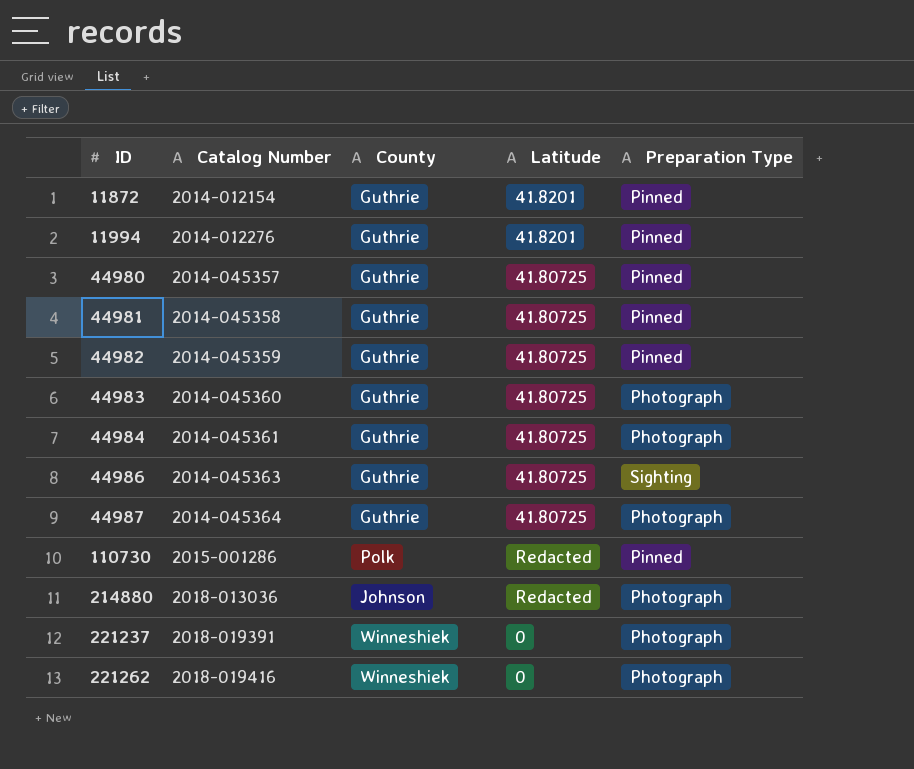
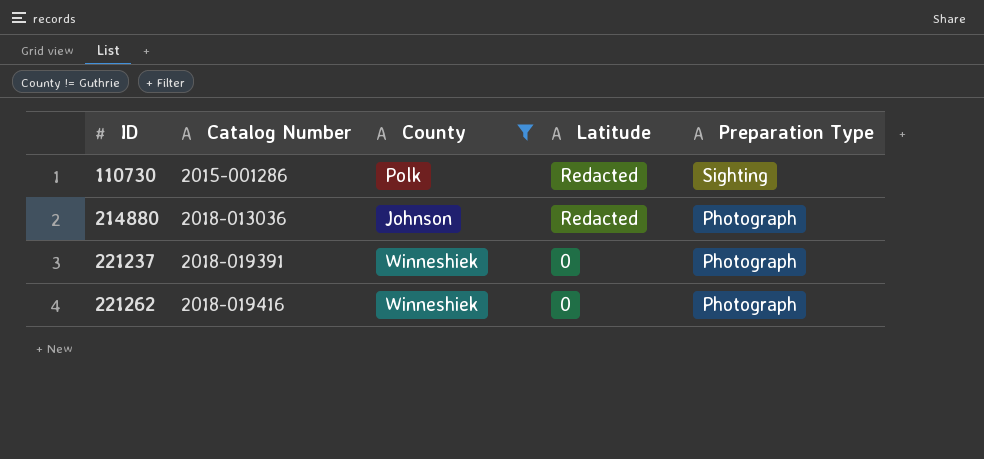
filter: none -> County != Guthrie
110730 | Preparation Type: Pinned -> Sighting

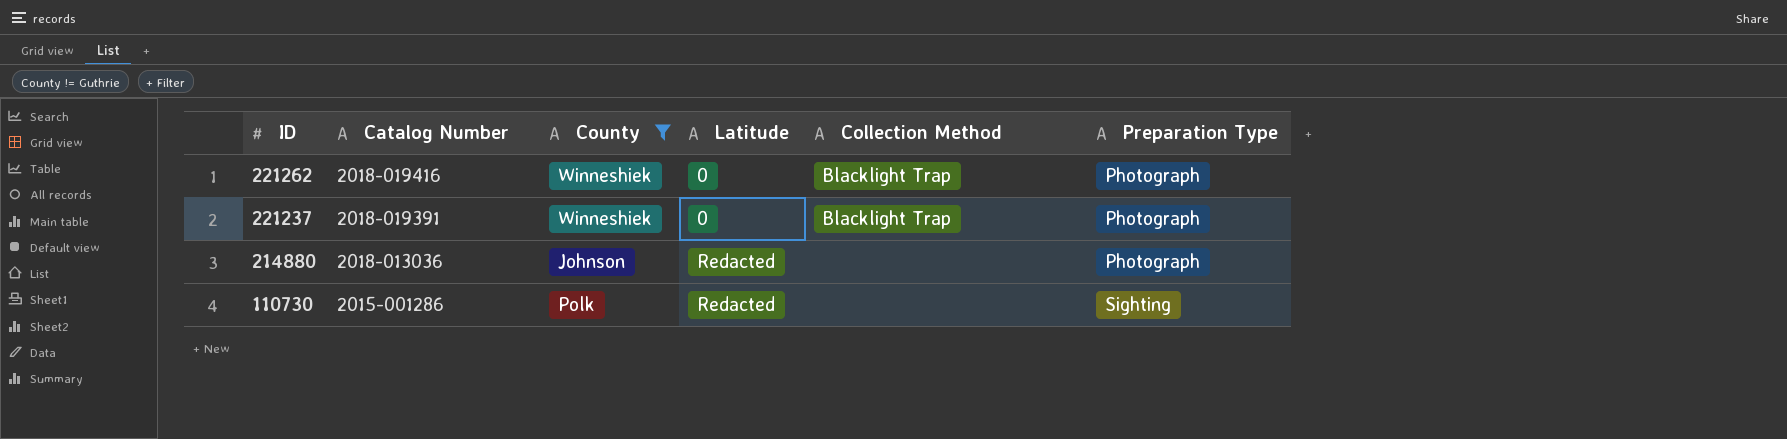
row order: ID ascending -> ID descending
column Collection Method | position: none -> 5

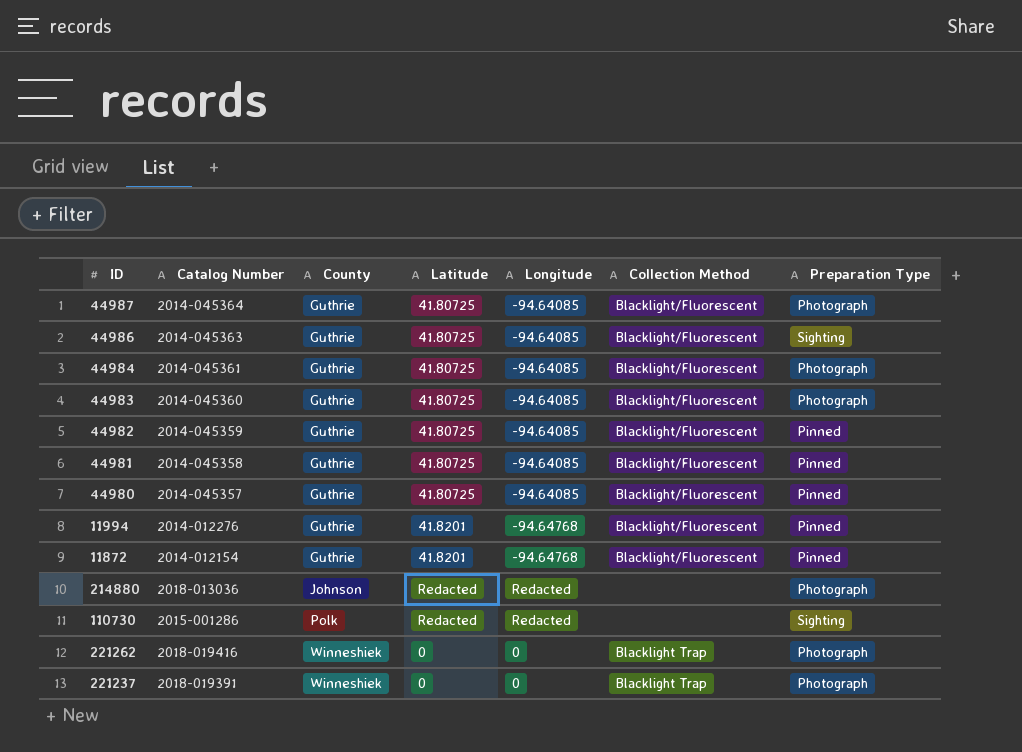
filter: County != Guthrie -> none
row order: ID descending -> County ascending
column Longitude | position: none -> 5

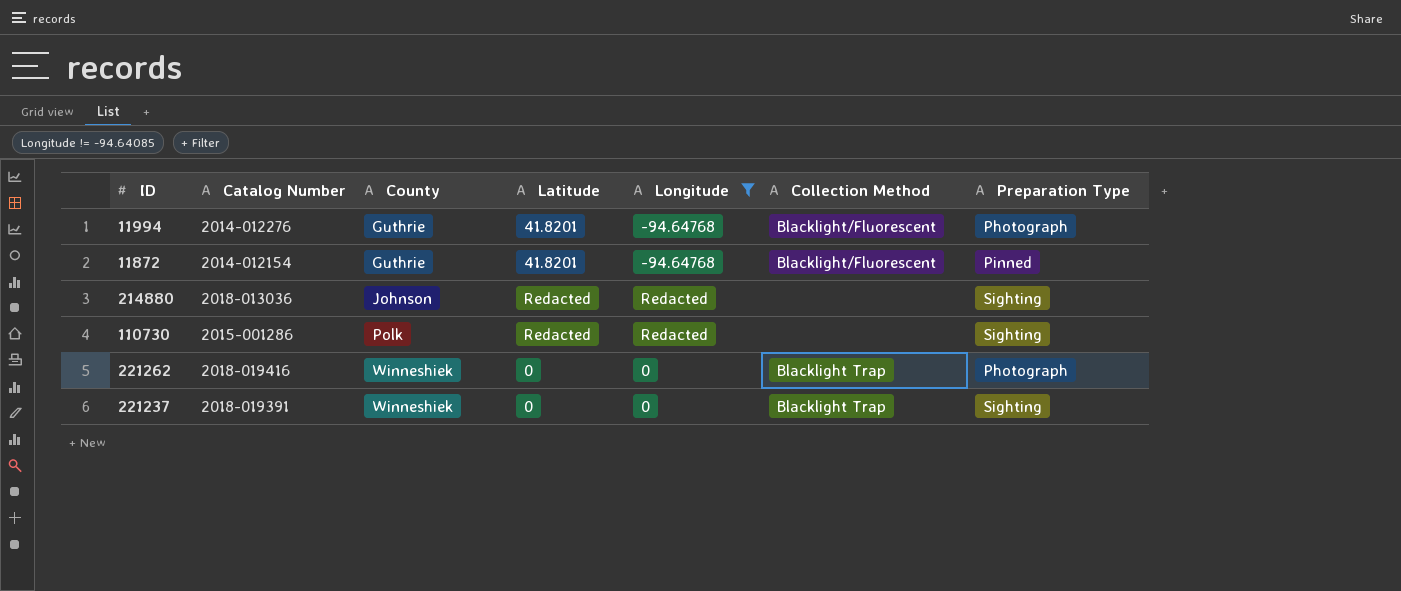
filter: none -> Longitude != -94.64085
11994 | Preparation Type: Pinned -> Photograph
214880 | Preparation Type: Photograph -> Sighting
221237 | Preparation Type: Photograph -> Sighting

